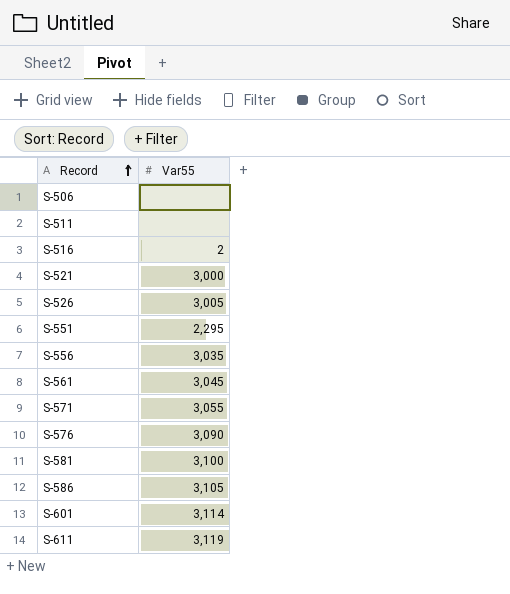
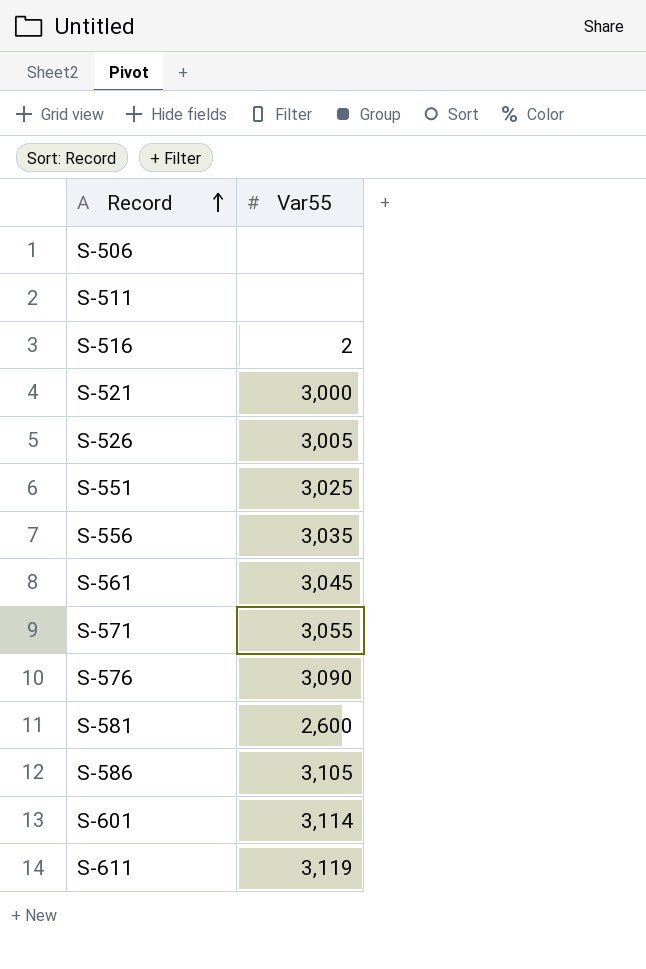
S-551 | Var55: 2,295 -> 3,025
S-581 | Var55: 3,100 -> 2,600

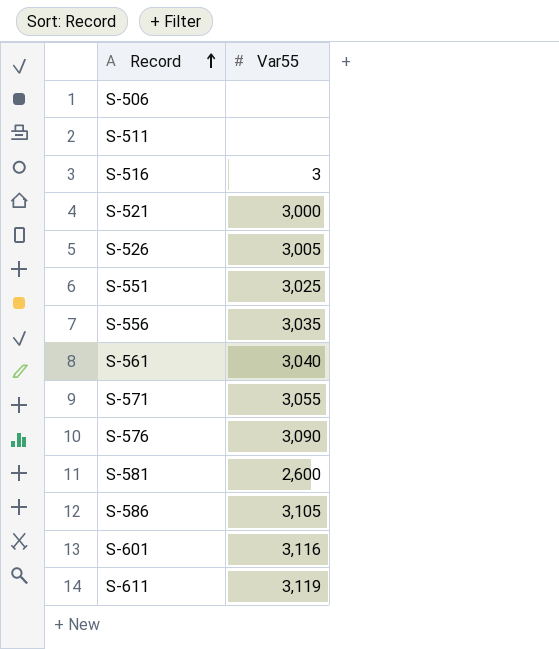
S-516 | Var55: 2 -> 3
S-561 | Var55: 3,045 -> 3,040
S-601 | Var55: 3,114 -> 3,116

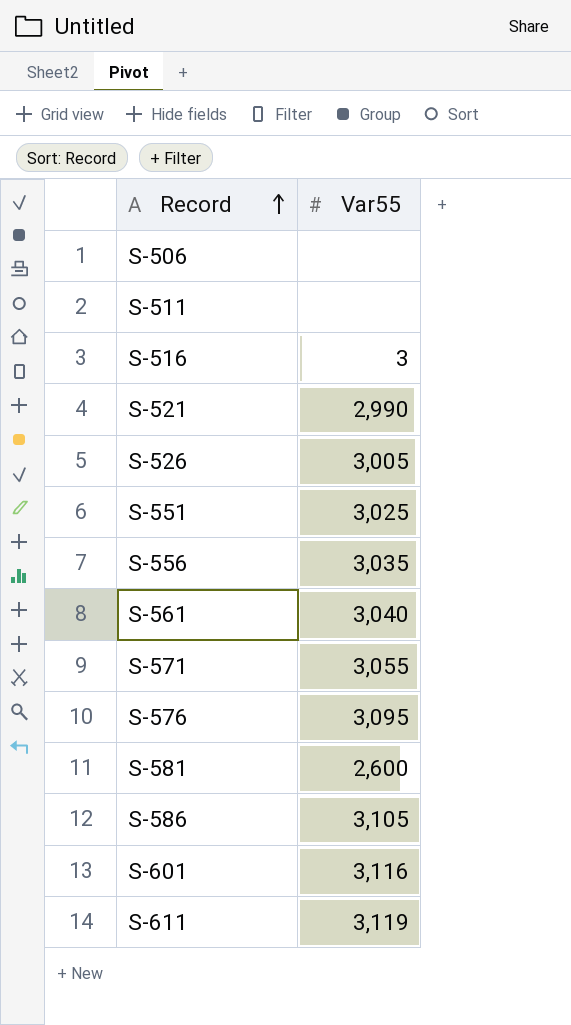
S-521 | Var55: 3,000 -> 2,990
S-576 | Var55: 3,090 -> 3,095

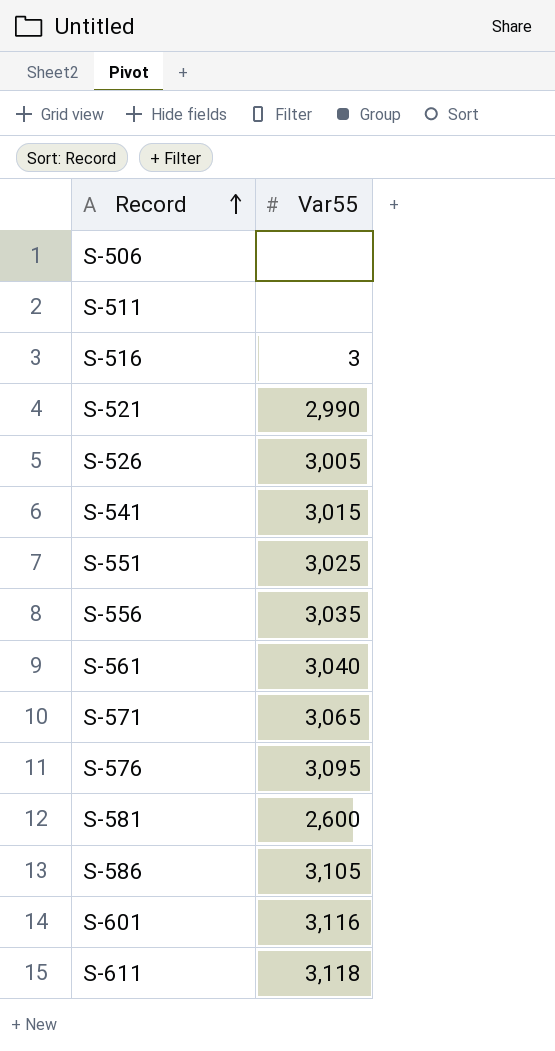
row S-541: none -> 3,015
S-571 | Var55: 3,055 -> 3,065
S-611 | Var55: 3,119 -> 3,118

